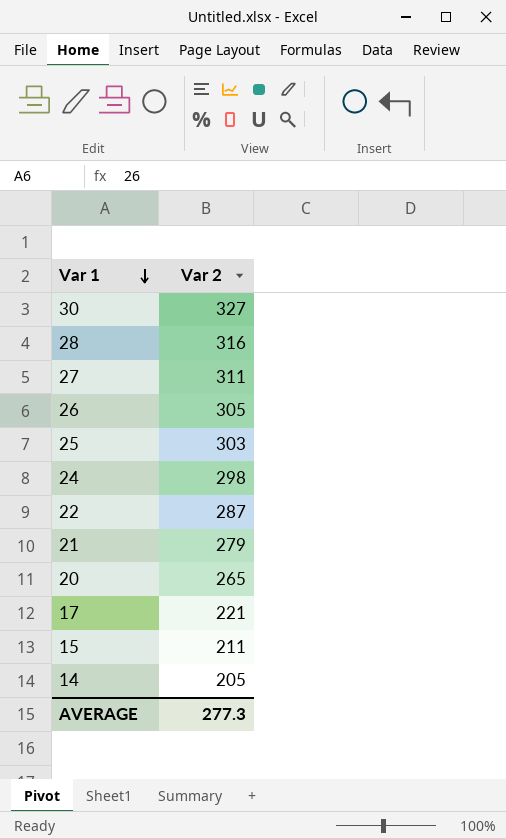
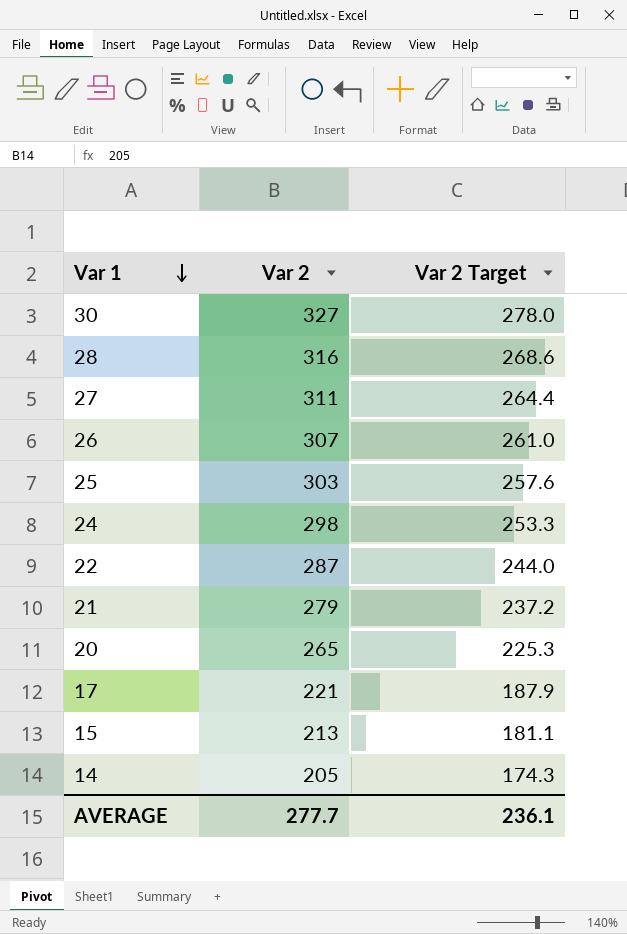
column Var 2 Target | formula: none -> [Var 2] * 0.85
26 | Var 2: 305 -> 307
15 | Var 2: 211 -> 213
AVERAGE | Var 2: 277.3 -> 277.7

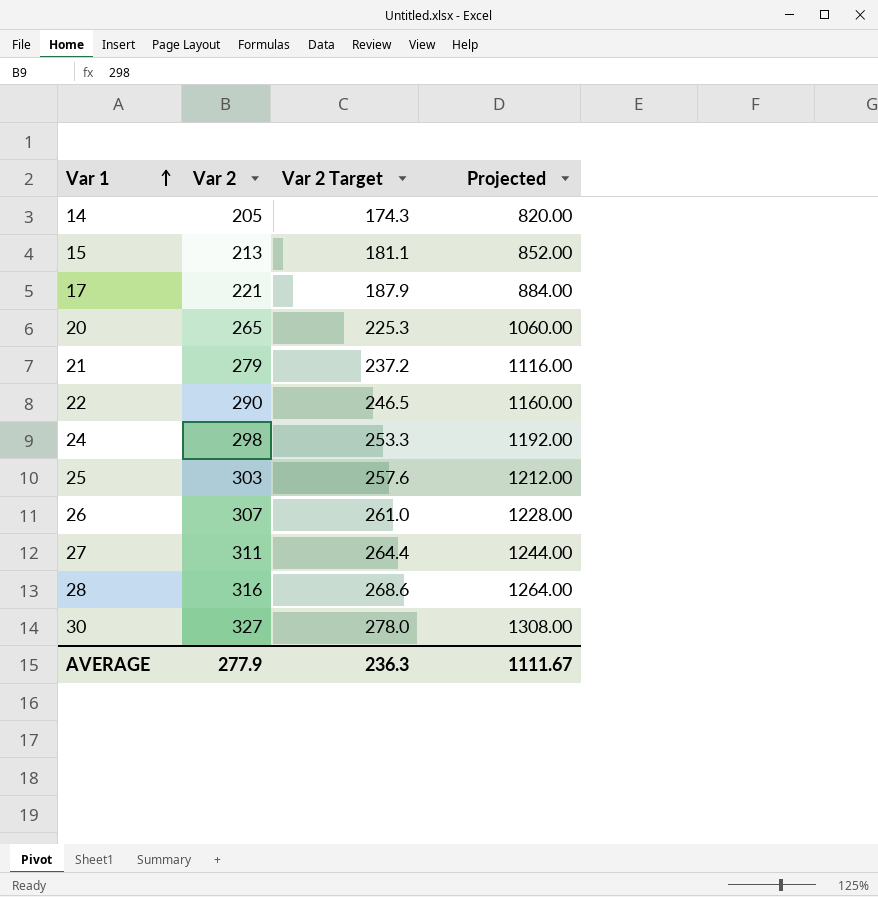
row order: Var 1 descending -> Var 1 ascending
column Projected | formula: none -> [Var 2] * 4
22 | Var 2: 287 -> 290
22 | Var 2 Target: 244.0 -> 246.5
AVERAGE | Var 2: 277.7 -> 277.9
AVERAGE | Var 2 Target: 236.1 -> 236.3

